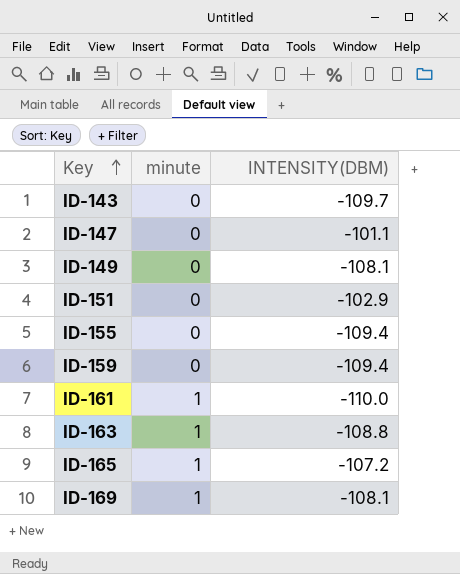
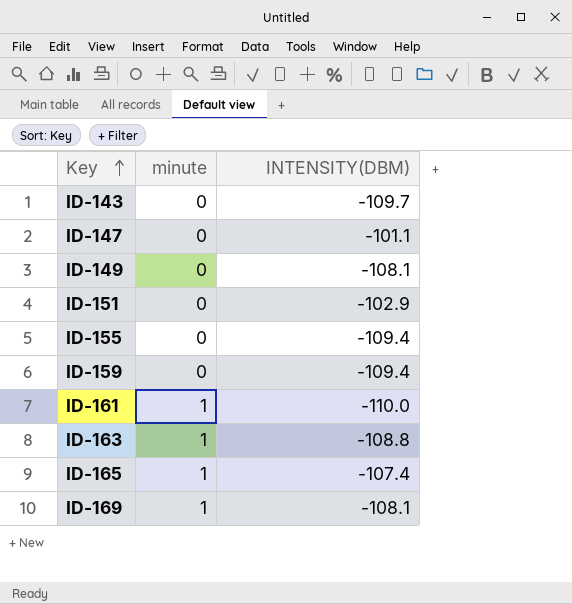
ID-165 | INTENSITY(DBM): -107.2 -> -107.4

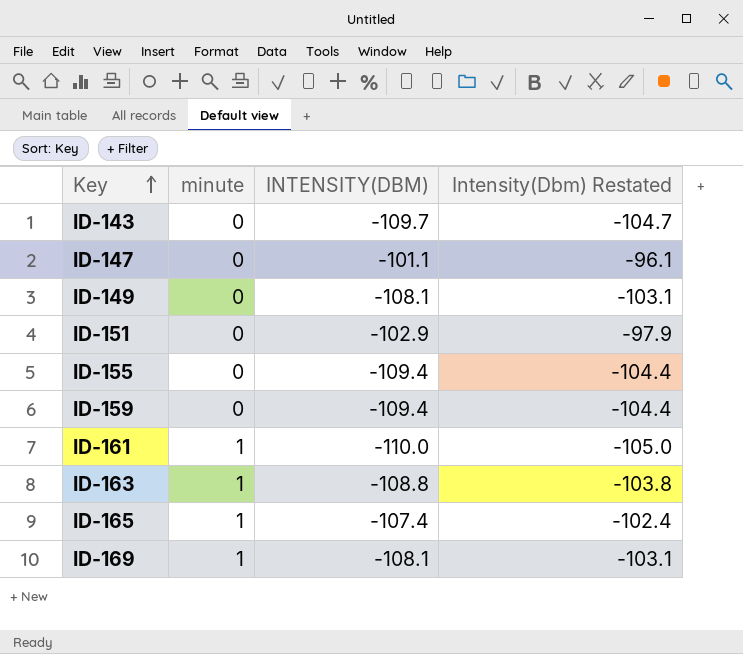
column Intensity(Dbm) Restated | formula: none -> [INTENSITY(DBM)] + 5

